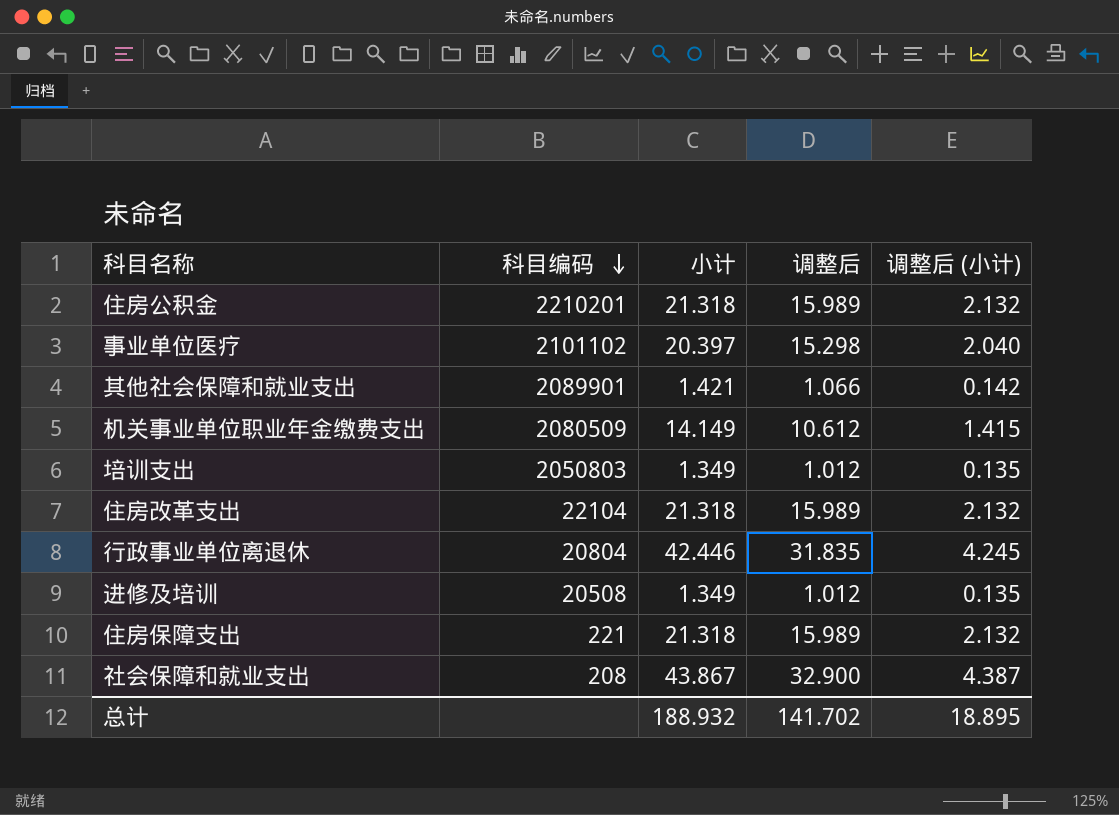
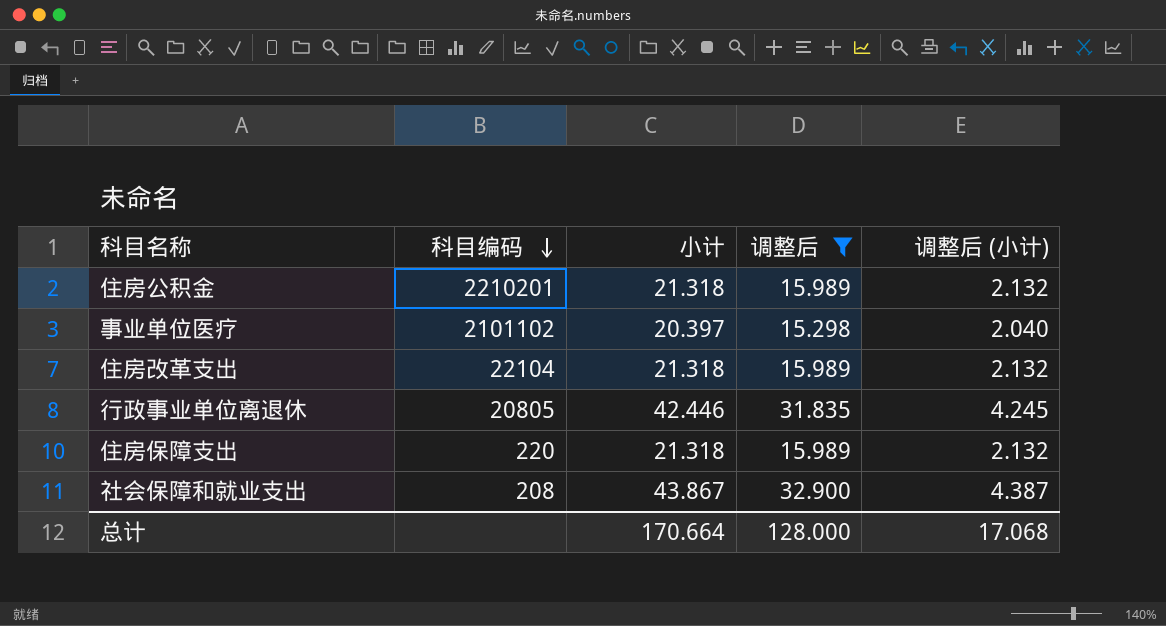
filter: none -> 调整后 >= 15.298
行政事业单位离退休 | 科目编码: 20804 -> 20805
住房保障支出 | 科目编码: 221 -> 220
总计 | 小计: 188.932 -> 170.664
总计 | 调整后: 141.702 -> 128.000
总计 | 调整后 (小计): 18.895 -> 17.068

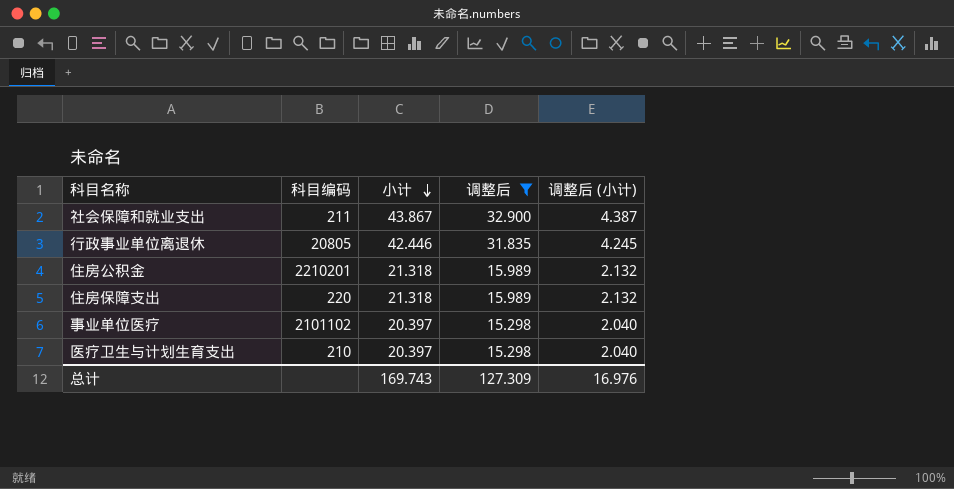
row order: 科目编码 descending -> 小计 descending
row 住房改革支出: 22104 | 21.318 | 15.989 | 2.132 -> none
社会保障和就业支出 | 科目编码: 208 -> 211
row 医疗卫生与计划生育支出: none -> 210 | 20.397 | 15.298 | 2.040
总计 | 小计: 170.664 -> 169.743
总计 | 调整后: 128.000 -> 127.309
总计 | 调整后 (小计): 17.068 -> 16.976

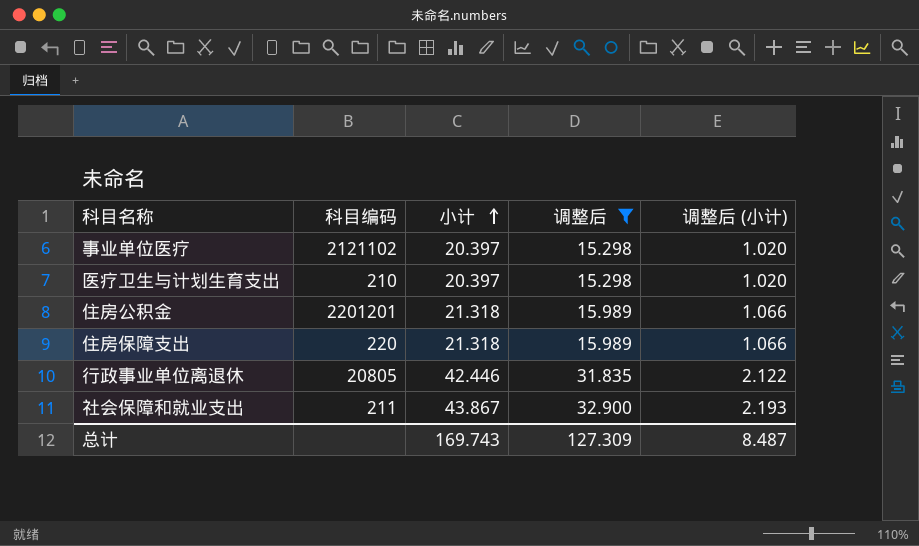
row order: 小计 descending -> 小计 ascending
column 调整后 (小计) | formula: [小计] * 0.1 -> [小计] * 0.05
事业单位医疗 | 科目编码: 2101102 -> 2121102
住房公积金 | 科目编码: 2210201 -> 2201201
总计 | 调整后 (小计): 16.976 -> 8.487

